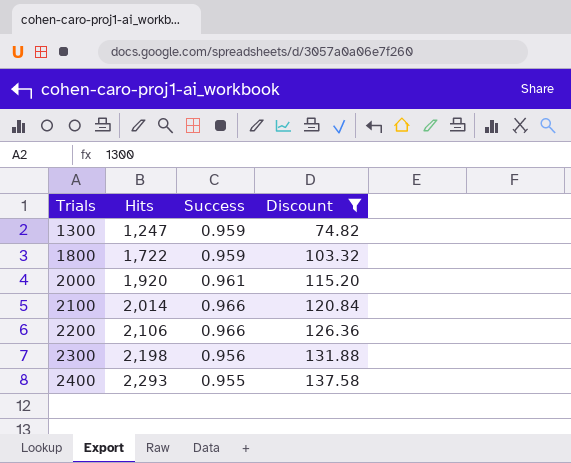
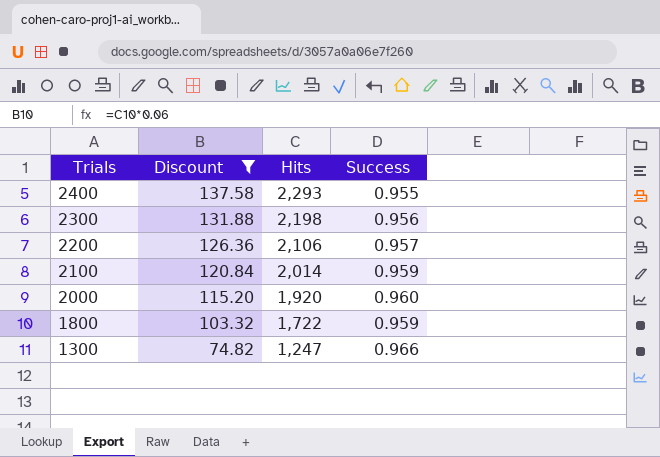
row order: Trials ascending -> Trials descending
column Discount | position: 4 -> 2
2200 | Success: 0.966 -> 0.957
2100 | Success: 0.966 -> 0.959
2000 | Success: 0.961 -> 0.960
1300 | Success: 0.959 -> 0.966

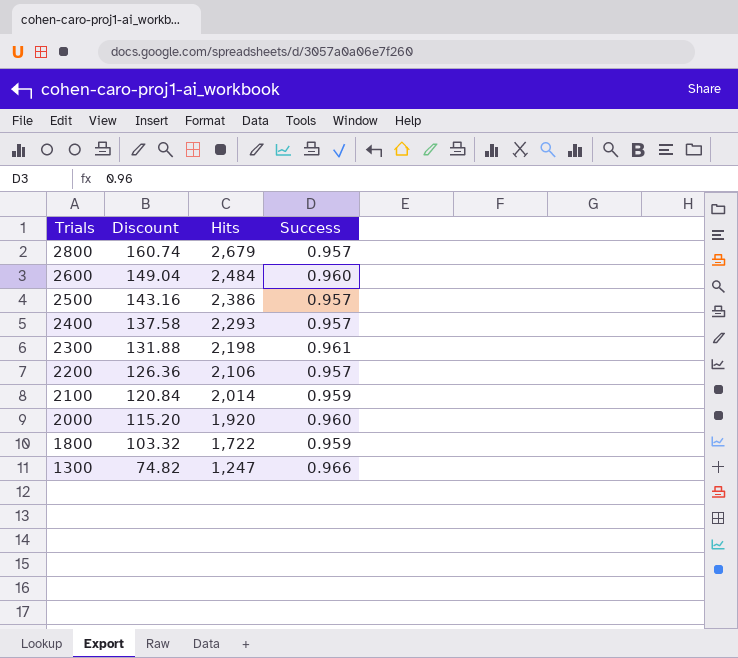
filter: Discount <= 137.58 -> none
2400 | Success: 0.955 -> 0.957
2300 | Success: 0.956 -> 0.961

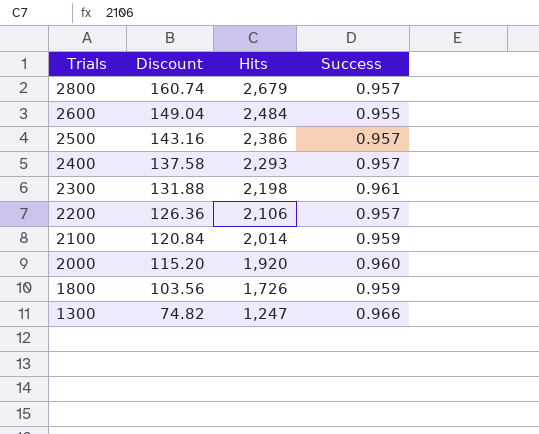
2600 | Success: 0.960 -> 0.955
1800 | Discount: 103.32 -> 103.56
1800 | Hits: 1,722 -> 1,726

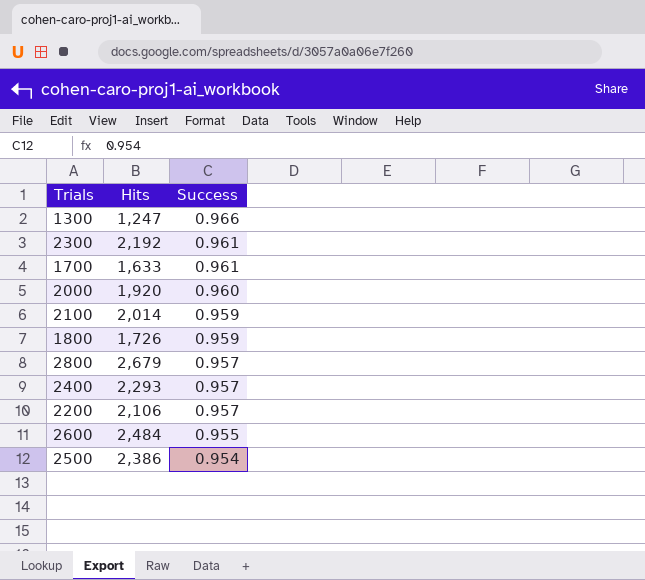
row order: Trials descending -> Success descending
column Discount | formula: [Hits] * 0.06 -> none
2300 | Hits: 2,198 -> 2,192
row 1700: none -> 1,633 | 0.961
2500 | Success: 0.957 -> 0.954

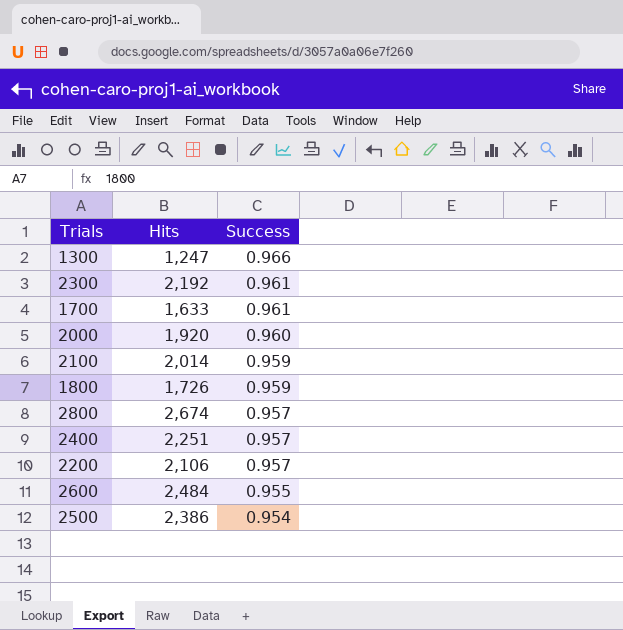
2800 | Hits: 2,679 -> 2,674
2400 | Hits: 2,293 -> 2,251

